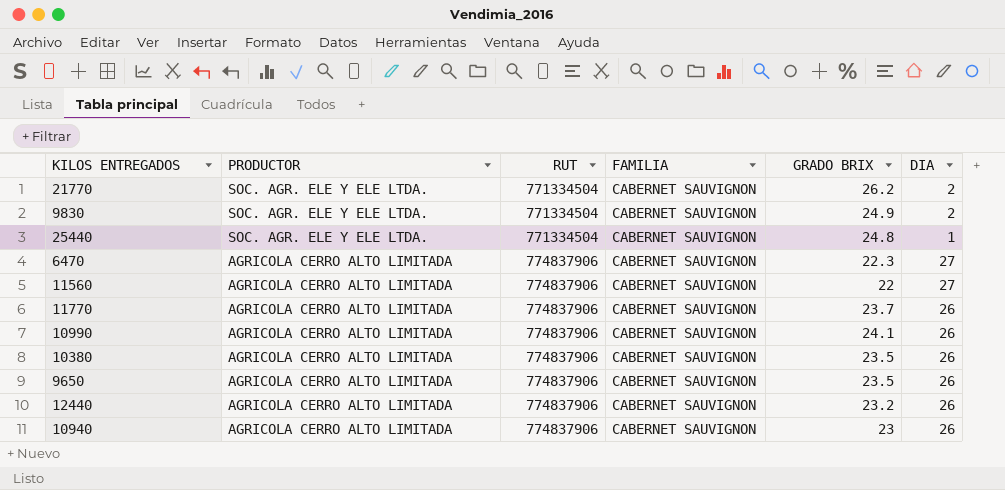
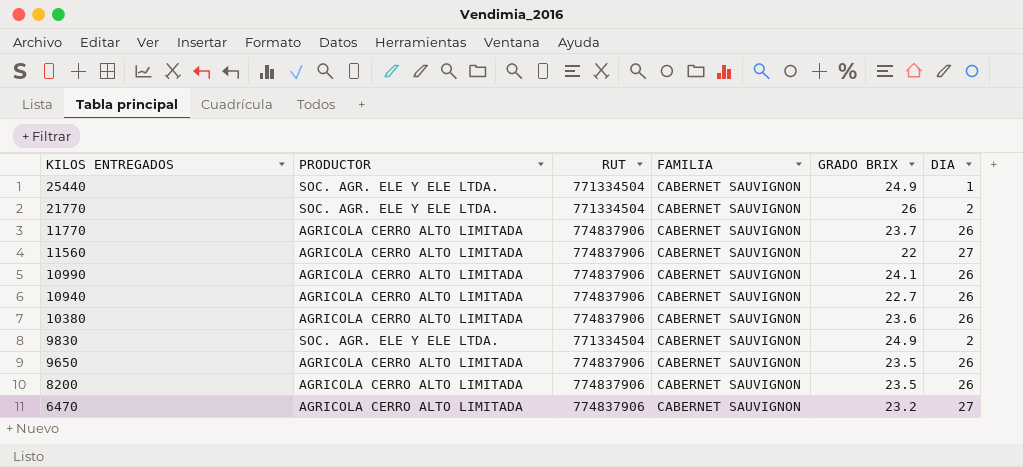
row order: PRODUCTOR descending -> KILOS ENTREGADOS descending
row 12440: AGRICOLA CERRO ALTO LIMITADA | 774837906 | CABERNET SAUVIGNON | 23.2 | 26 -> none
25440 | GRADO BRIX: 24.8 -> 24.9
21770 | GRADO BRIX: 26.2 -> 26
10940 | GRADO BRIX: 23 -> 22.7
10380 | GRADO BRIX: 23.5 -> 23.6
row 8200: none -> AGRICOLA CERRO ALTO LIMITADA | 774837906 | CABERNET SAUVIGNON | 23.5 | 26
6470 | GRADO BRIX: 22.3 -> 23.2

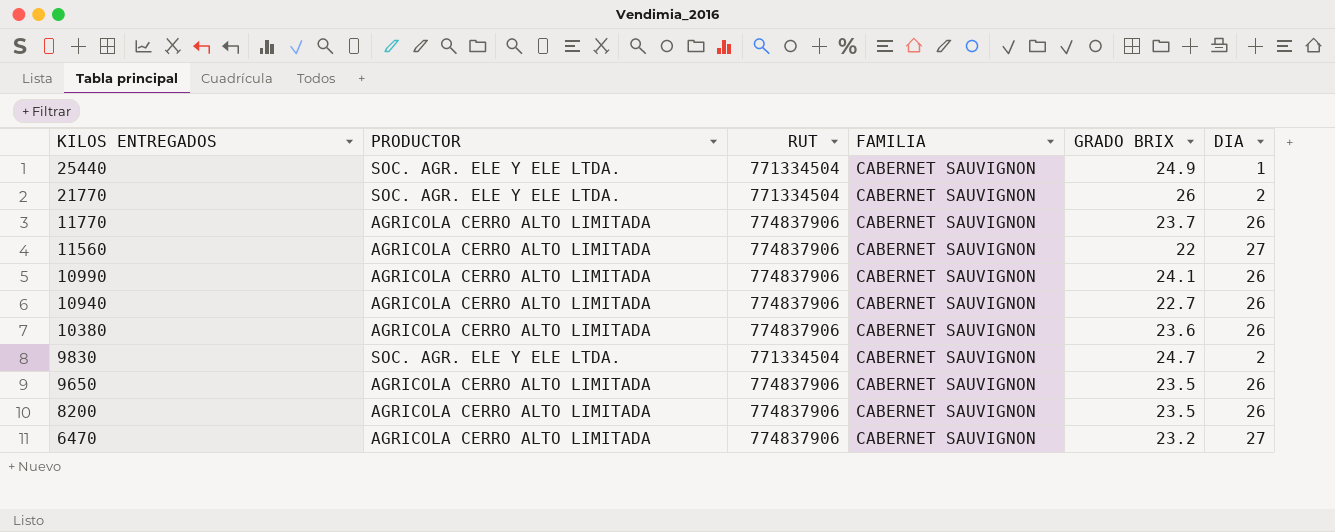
9830 | GRADO BRIX: 24.9 -> 24.7

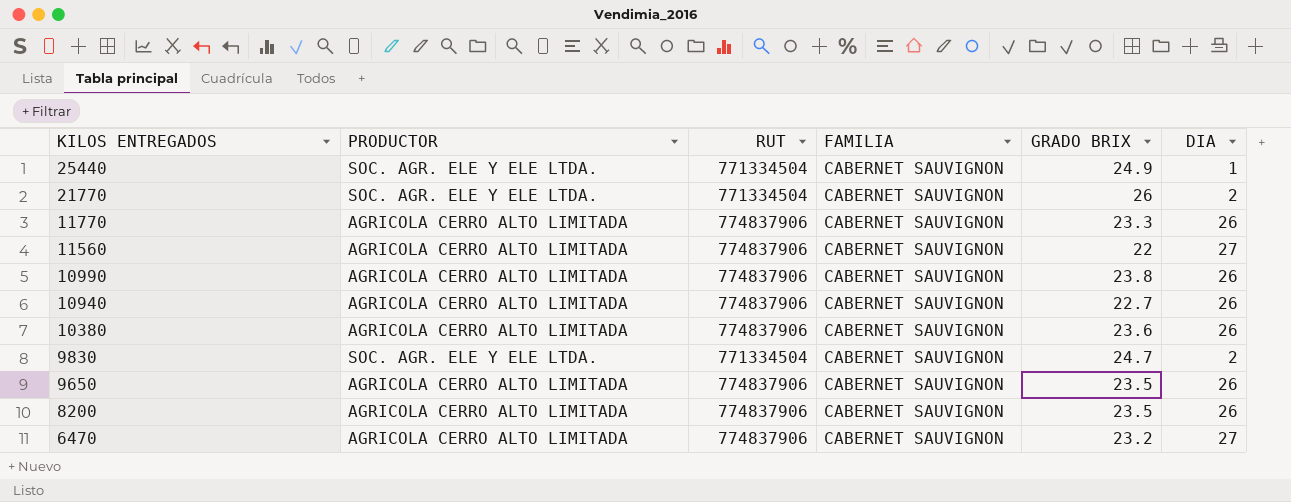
11770 | GRADO BRIX: 23.7 -> 23.3
10990 | GRADO BRIX: 24.1 -> 23.8

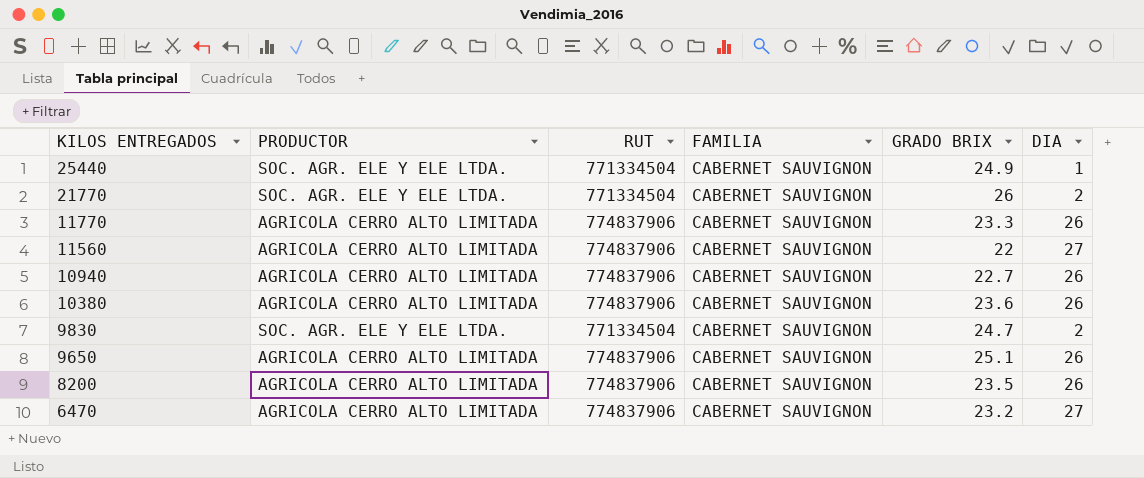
row 10990: AGRICOLA CERRO ALTO LIMITADA | 774837906 | CABERNET SAUVIGNON | 23.8 | 26 -> none
9650 | GRADO BRIX: 23.5 -> 25.1

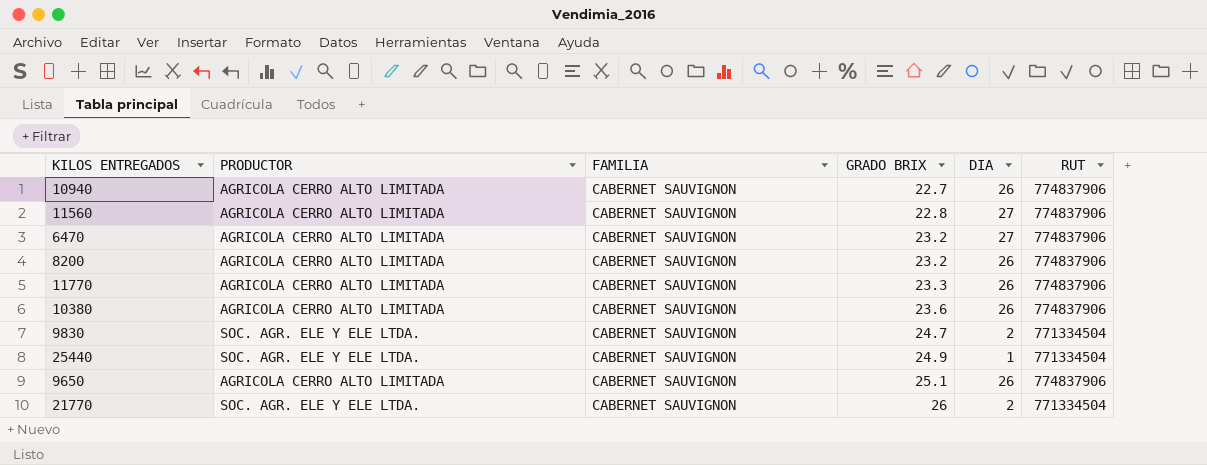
row order: KILOS ENTREGADOS descending -> GRADO BRIX ascending
column RUT | position: 3 -> 6
11560 | GRADO BRIX: 22 -> 22.8
8200 | GRADO BRIX: 23.5 -> 23.2

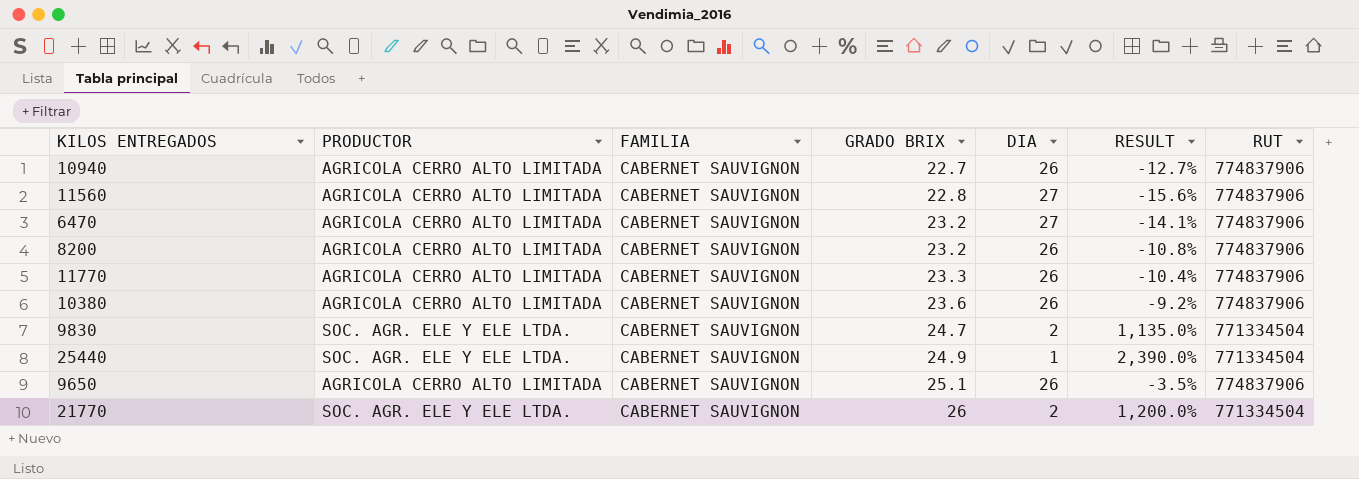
column RESULT | formula: none -> ([GRADO BRIX] - [DIA]) / [DIA]

